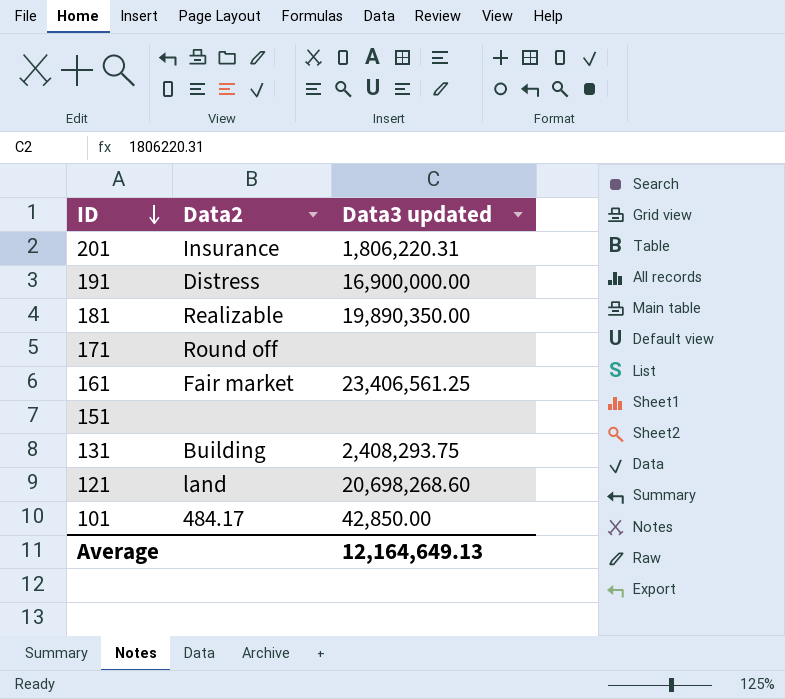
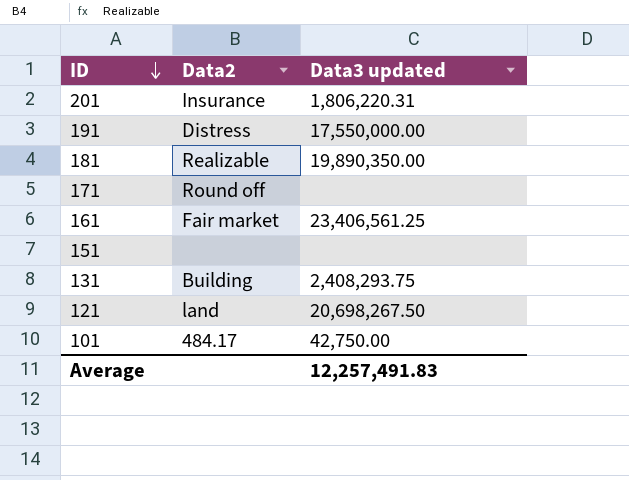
191 | Data3 updated: 16,900,000.00 -> 17,550,000.00
121 | Data3 updated: 20,698,268.60 -> 20,698,267.50
101 | Data3 updated: 42,850.00 -> 42,750.00
Average | Data3 updated: 12,164,649.13 -> 12,257,491.83

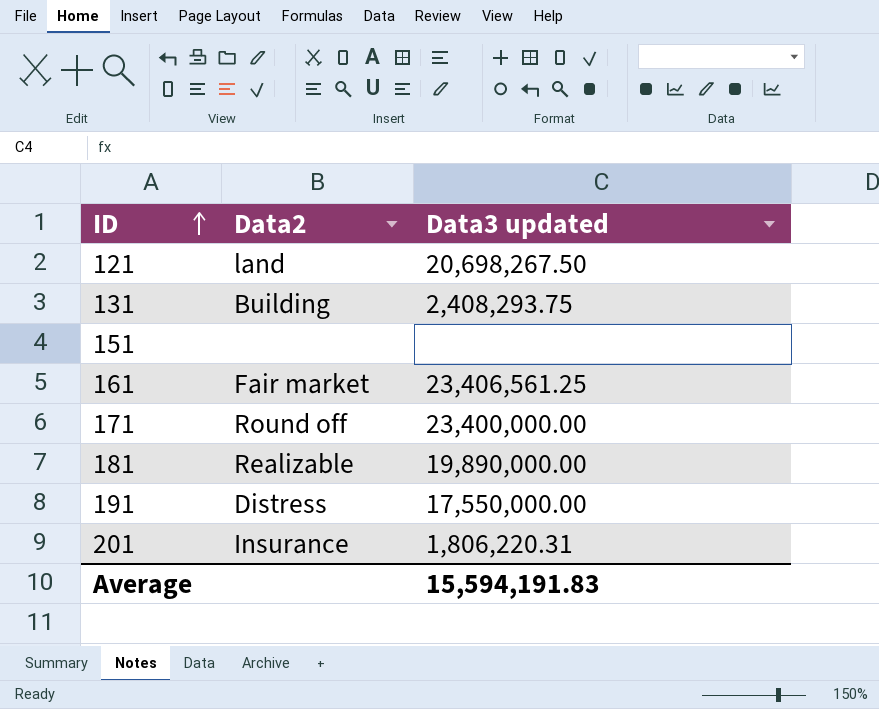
row order: ID descending -> ID ascending
row 101: 484.17 | 42,750.00 -> none
171 | Data3 updated: none -> 23,400,000.00
181 | Data3 updated: 19,890,350.00 -> 19,890,000.00
Average | Data3 updated: 12,257,491.83 -> 15,594,191.83

